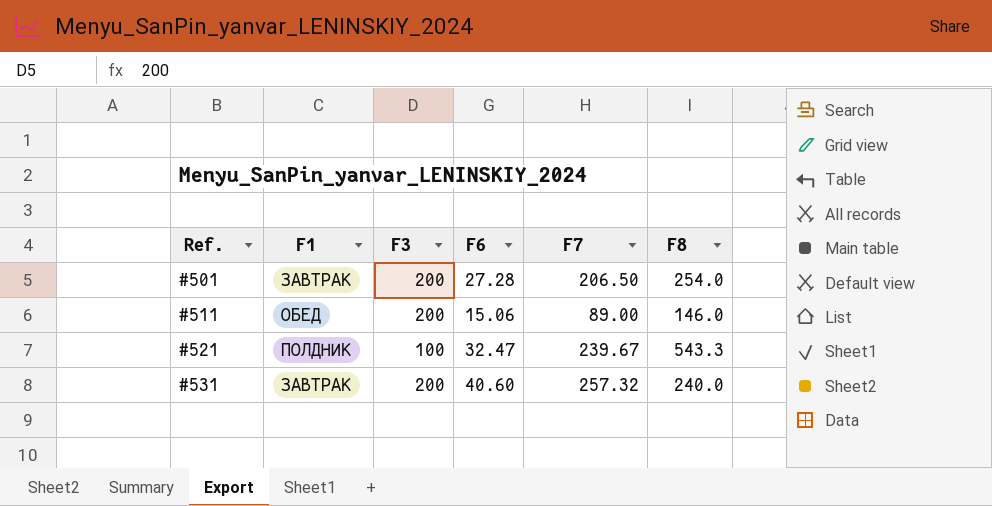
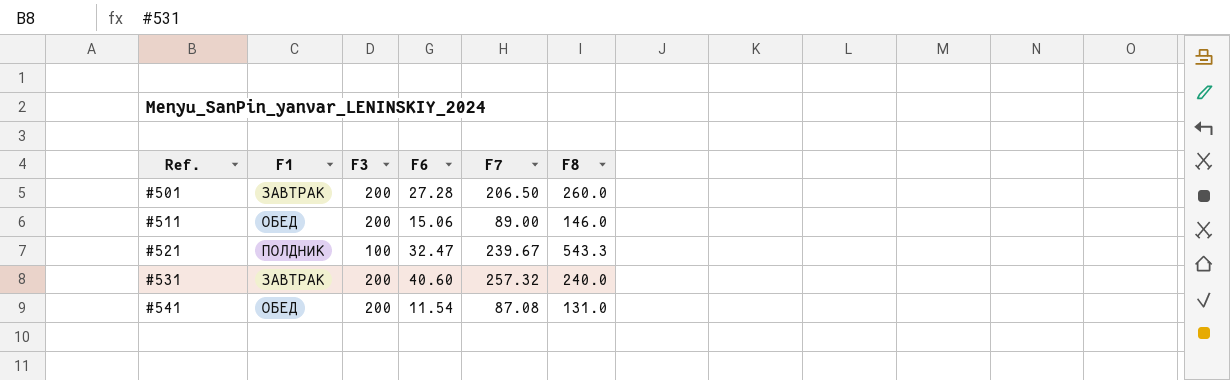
#501 | F8: 254.0 -> 260.0
row #541: none -> ОБЕД | 200 | 11.54 | 87.08 | 131.0

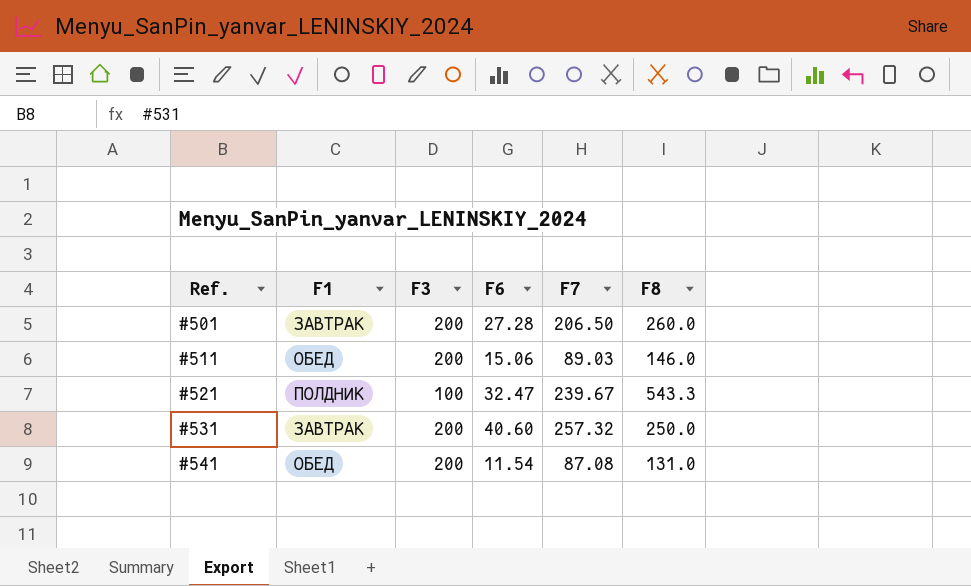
#511 | F7: 89.00 -> 89.03
#531 | F8: 240.0 -> 250.0

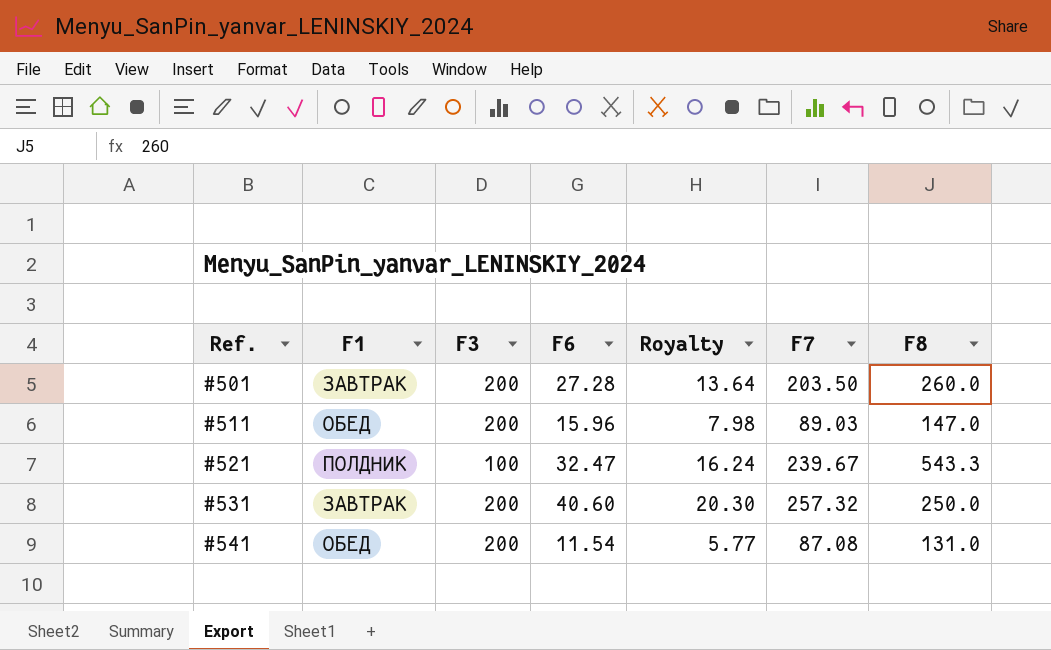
column Royalty | formula: none -> [F6] * 0.5
#501 | F7: 206.50 -> 203.50
#511 | F6: 15.06 -> 15.96
#511 | F8: 146.0 -> 147.0

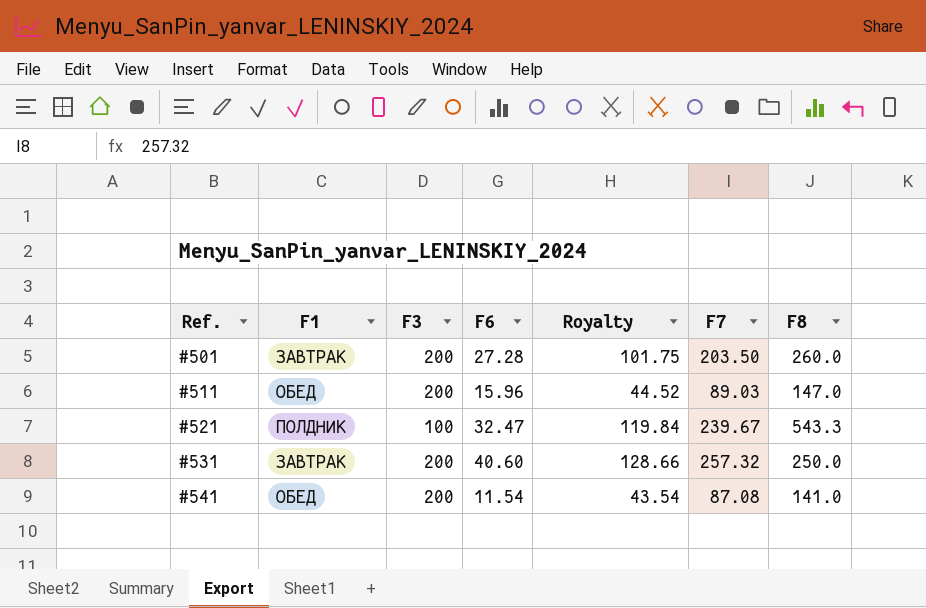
column Royalty | formula: [F6] * 0.5 -> [F7] * 0.5
#541 | F8: 131.0 -> 141.0

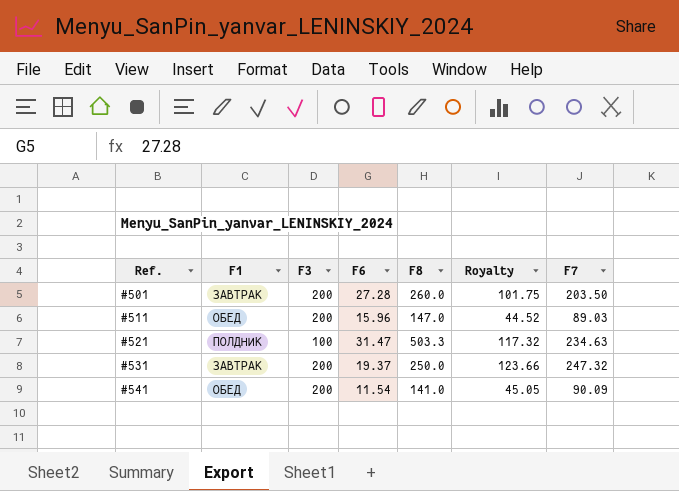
column F8 | position: 7 -> 5
#521 | F6: 32.47 -> 31.47
#521 | F8: 543.3 -> 503.3
#521 | Royalty: 119.84 -> 117.32
#521 | F7: 239.67 -> 234.63
#531 | F6: 40.60 -> 19.37
#531 | Royalty: 128.66 -> 123.66
#531 | F7: 257.32 -> 247.32
#541 | Royalty: 43.54 -> 45.05
#541 | F7: 87.08 -> 90.09

